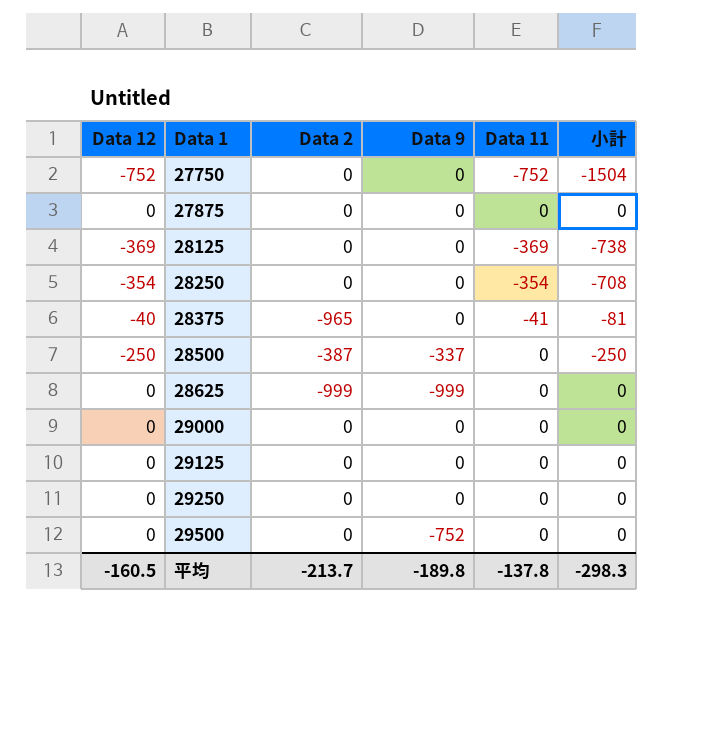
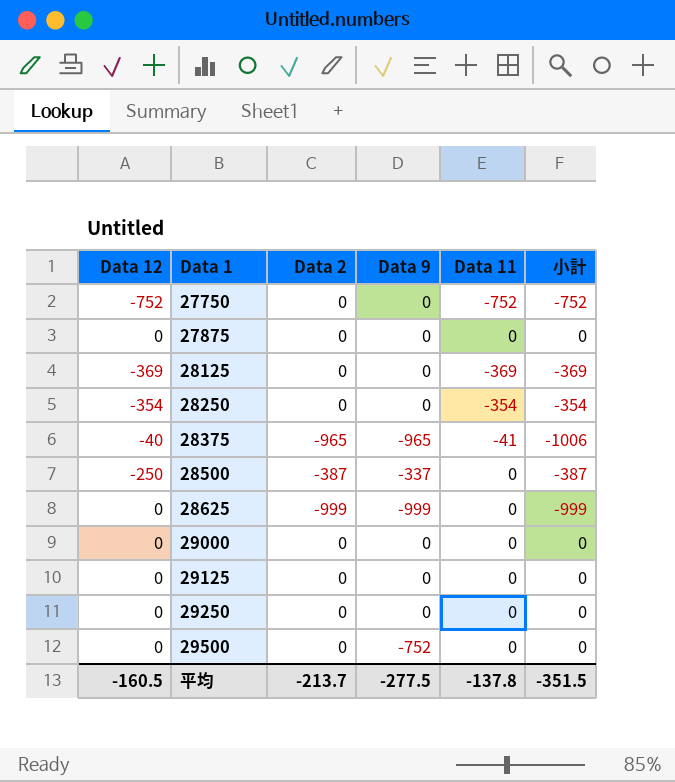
column 小計 | formula: [Data 12] + [Data 11] -> [Data 2] + [Data 11]
28375 | Data 9: 0 -> -965
平均 | Data 9: -189.8 -> -277.5
平均 | 小計: -298.3 -> -351.5

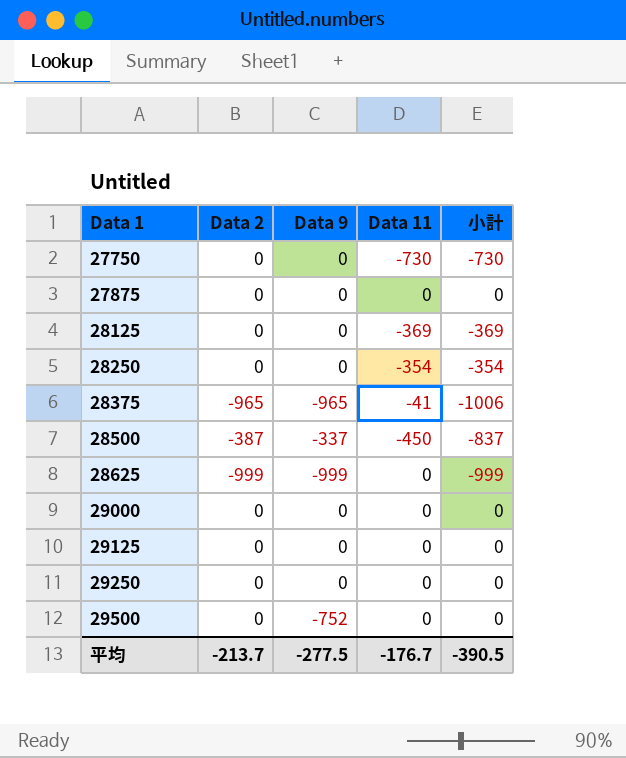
column Data 12 | position: 1 -> none
27750 | Data 11: -752 -> -730
27750 | 小計: -752 -> -730
28500 | Data 11: 0 -> -450
28500 | 小計: -387 -> -837
平均 | Data 11: -137.8 -> -176.7
平均 | 小計: -351.5 -> -390.5

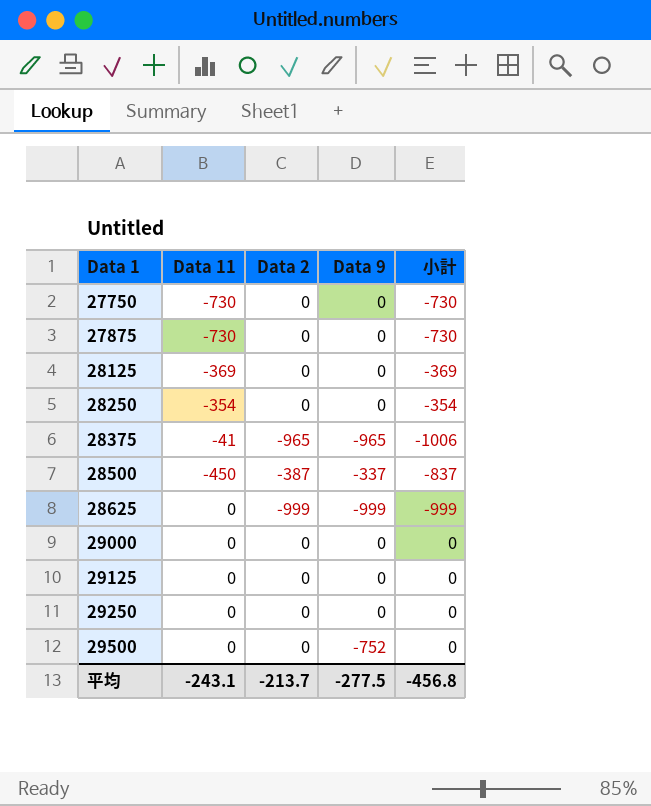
column Data 11 | position: 4 -> 2
27875 | Data 11: 0 -> -730
27875 | 小計: 0 -> -730
平均 | Data 11: -176.7 -> -243.1
平均 | 小計: -390.5 -> -456.8

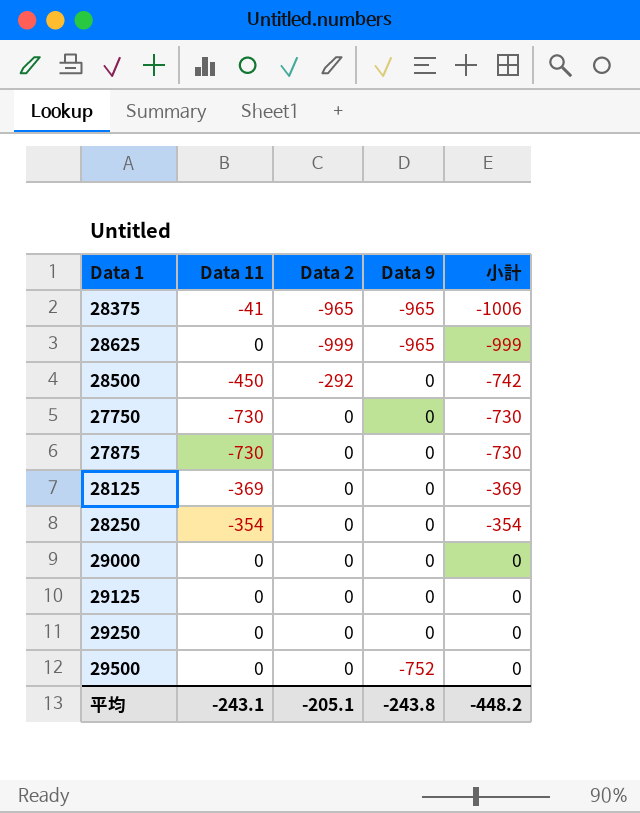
row order: Data 1 ascending -> 小計 ascending
28625 | Data 9: -999 -> -965
28500 | Data 2: -387 -> -292
28500 | Data 9: -337 -> 0
28500 | 小計: -837 -> -742
平均 | Data 2: -213.7 -> -205.1
平均 | Data 9: -277.5 -> -243.8
平均 | 小計: -456.8 -> -448.2

